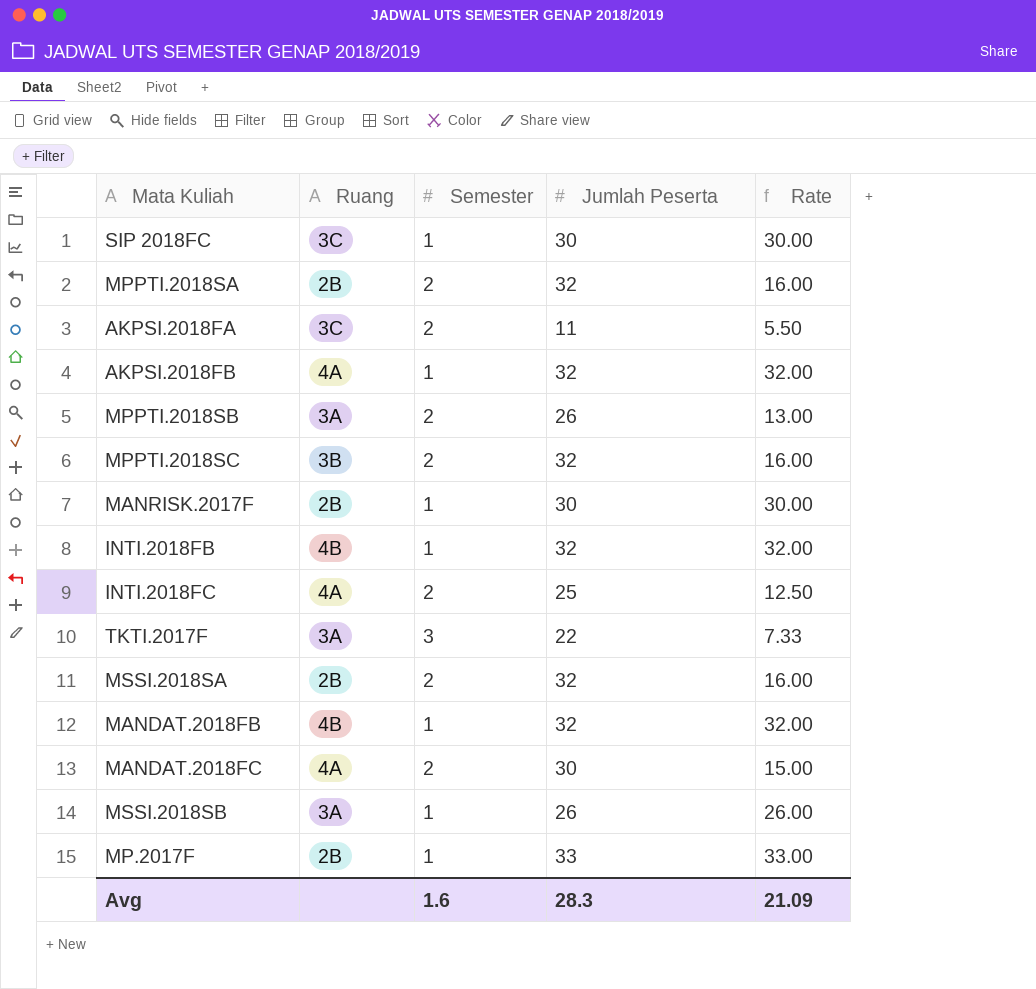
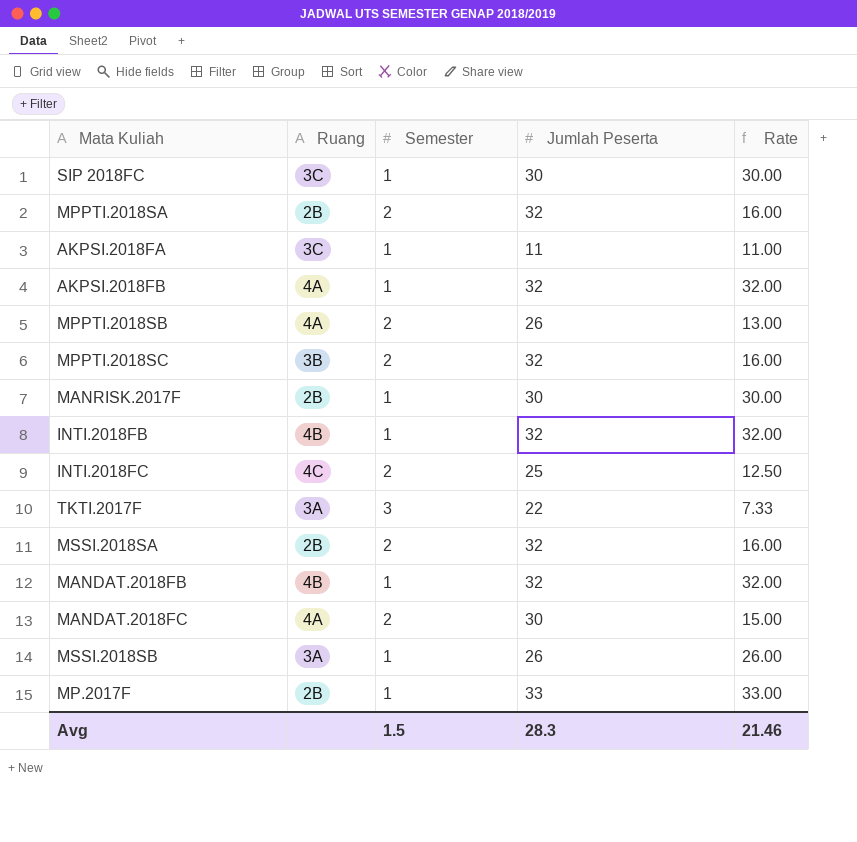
AKPSI.2018FA | Semester: 2 -> 1
AKPSI.2018FA | Rate: 5.50 -> 11.00
MPPTI.2018SB | Ruang: 3A -> 4A
INTI.2018FC | Ruang: 4A -> 4C
Avg | Semester: 1.6 -> 1.5
Avg | Rate: 21.09 -> 21.46

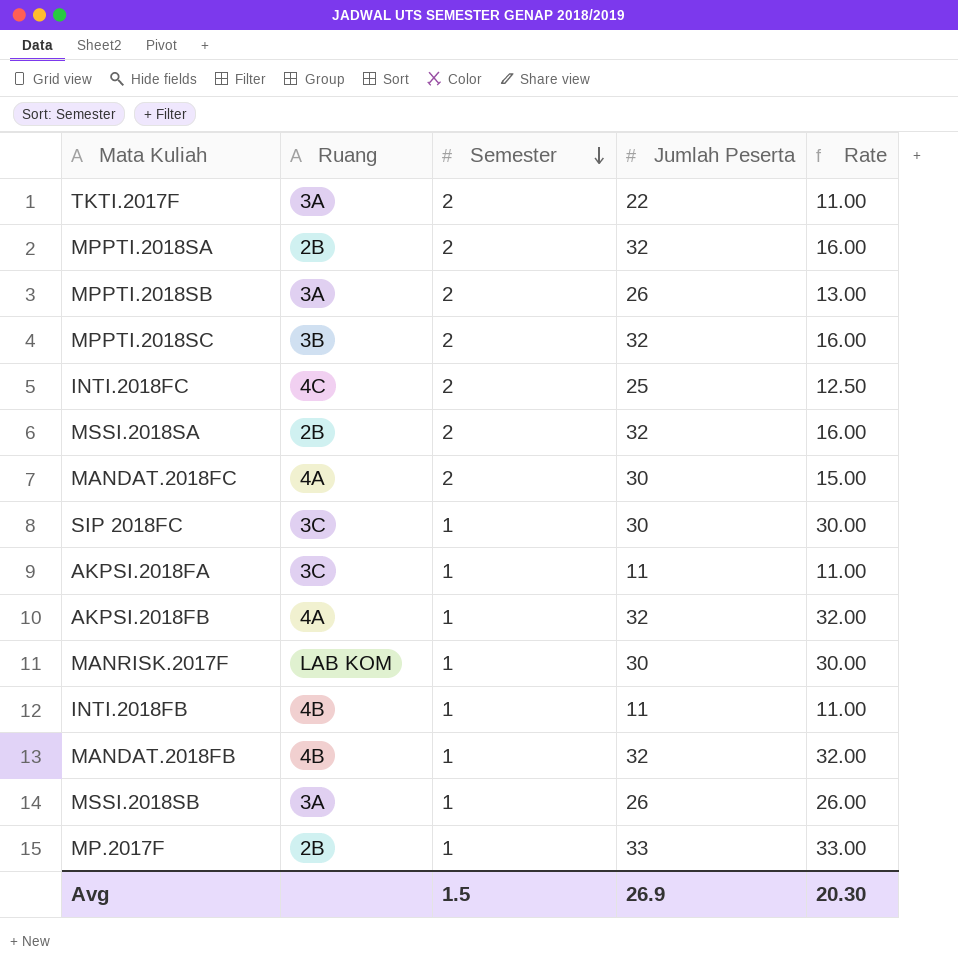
row order: none -> Semester descending
TKTI.2017F | Semester: 3 -> 2
TKTI.2017F | Rate: 7.33 -> 11.00
MPPTI.2018SB | Ruang: 4A -> 3A
MANRISK.2017F | Ruang: 2B -> LAB KOM
INTI.2018FB | Jumlah Peserta: 32 -> 11
INTI.2018FB | Rate: 32.00 -> 11.00
Avg | Jumlah Peserta: 28.3 -> 26.9
Avg | Rate: 21.46 -> 20.30

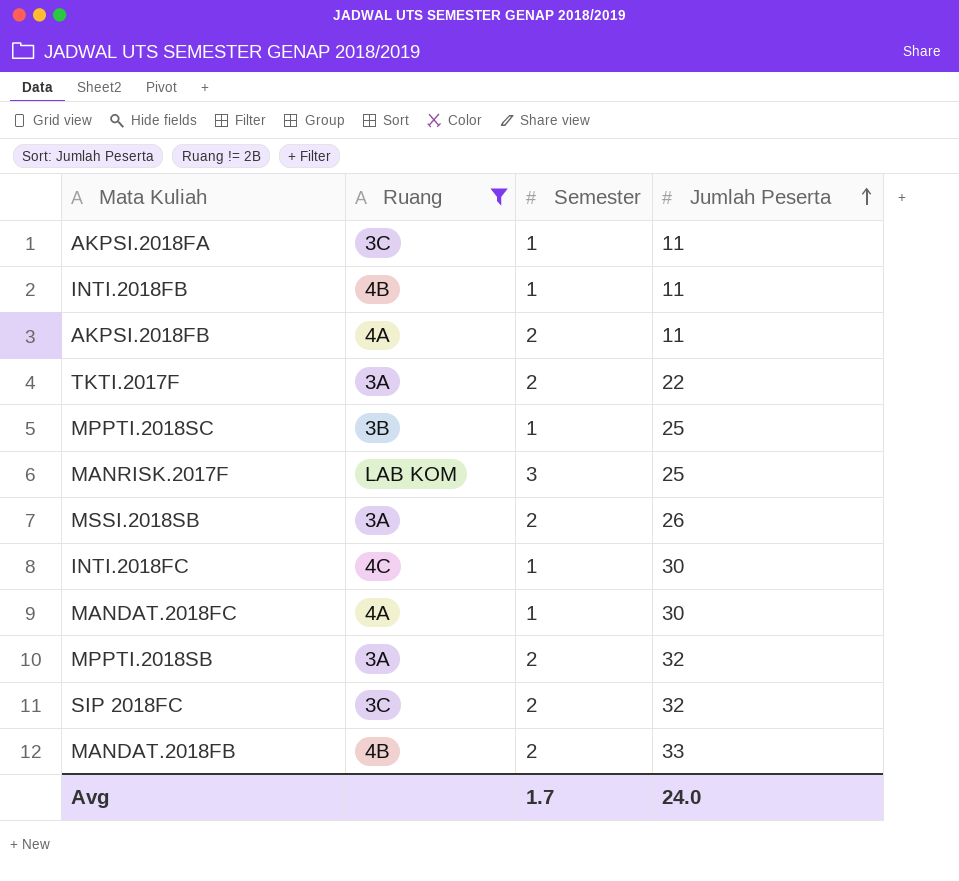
filter: none -> Ruang != 2B
row order: Semester descending -> Jumlah Peserta ascending
column Rate | formula: [Jumlah Peserta] / [Semester] -> none
AKPSI.2018FB | Semester: 1 -> 2
AKPSI.2018FB | Jumlah Peserta: 32 -> 11
MPPTI.2018SC | Semester: 2 -> 1
MPPTI.2018SC | Jumlah Peserta: 32 -> 25
MANRISK.2017F | Semester: 1 -> 3
MANRISK.2017F | Jumlah Peserta: 30 -> 25
MSSI.2018SB | Semester: 1 -> 2
INTI.2018FC | Semester: 2 -> 1
INTI.2018FC | Jumlah Peserta: 25 -> 30
MANDAT.2018FC | Semester: 2 -> 1
MPPTI.2018SB | Jumlah Peserta: 26 -> 32
SIP 2018FC | Semester: 1 -> 2
SIP 2018FC | Jumlah Peserta: 30 -> 32
MANDAT.2018FB | Semester: 1 -> 2
MANDAT.2018FB | Jumlah Peserta: 32 -> 33
Avg | Semester: 1.5 -> 1.7
Avg | Jumlah Peserta: 26.9 -> 24.0

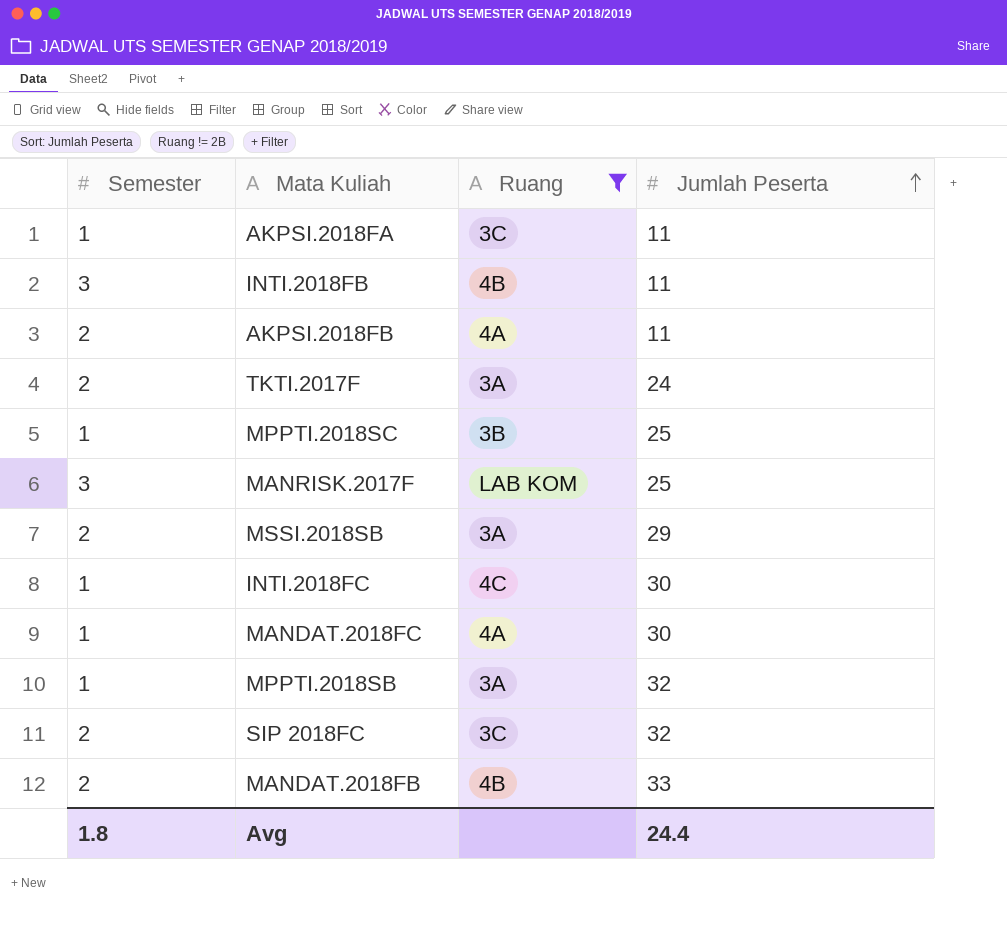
column Semester | position: 3 -> 1
INTI.2018FB | Semester: 1 -> 3
TKTI.2017F | Jumlah Peserta: 22 -> 24
MSSI.2018SB | Jumlah Peserta: 26 -> 29
MPPTI.2018SB | Semester: 2 -> 1
Avg | Semester: 1.7 -> 1.8
Avg | Jumlah Peserta: 24.0 -> 24.4

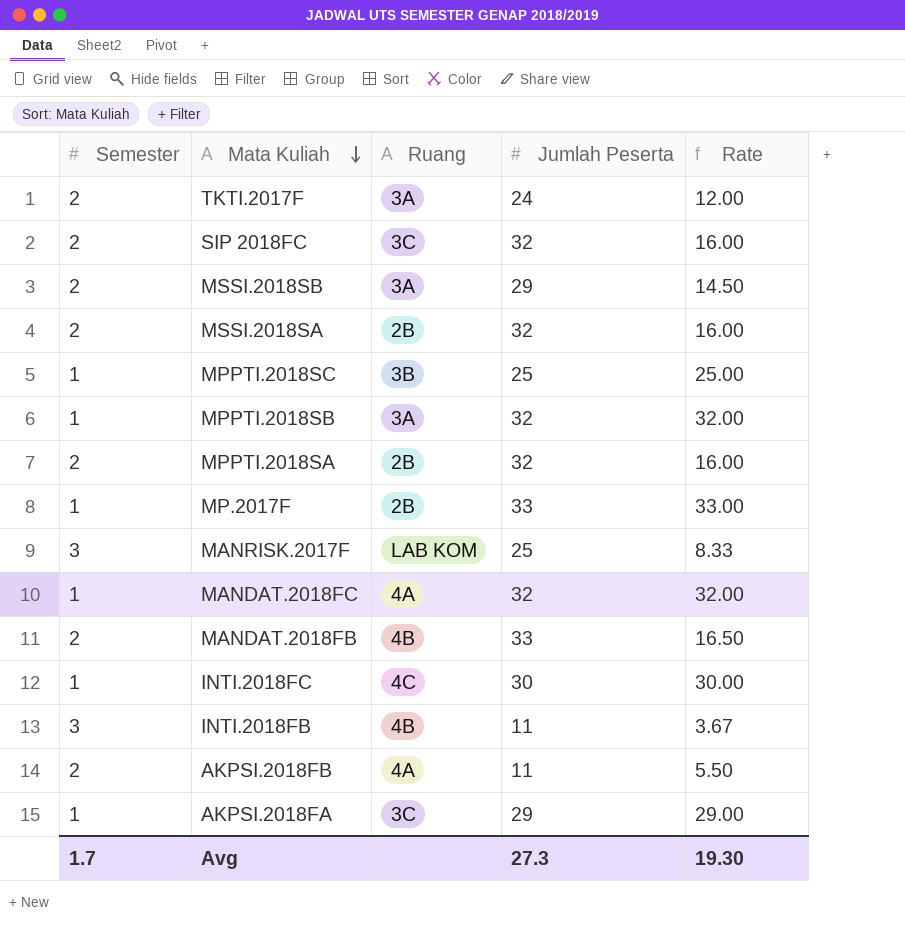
filter: Ruang != 2B -> none
row order: Jumlah Peserta ascending -> Mata Kuliah descending
column Rate | formula: none -> [Jumlah Peserta] / [Semester]
MANDAT.2018FC | Jumlah Peserta: 30 -> 32
AKPSI.2018FA | Jumlah Peserta: 11 -> 29
Avg | Semester: 1.8 -> 1.7
Avg | Jumlah Peserta: 24.4 -> 27.3

